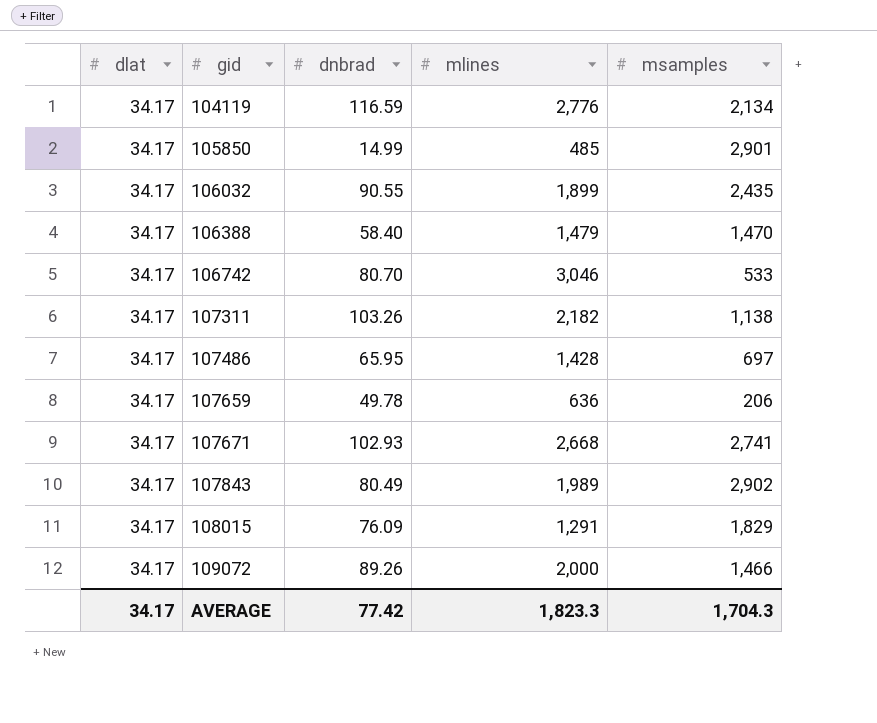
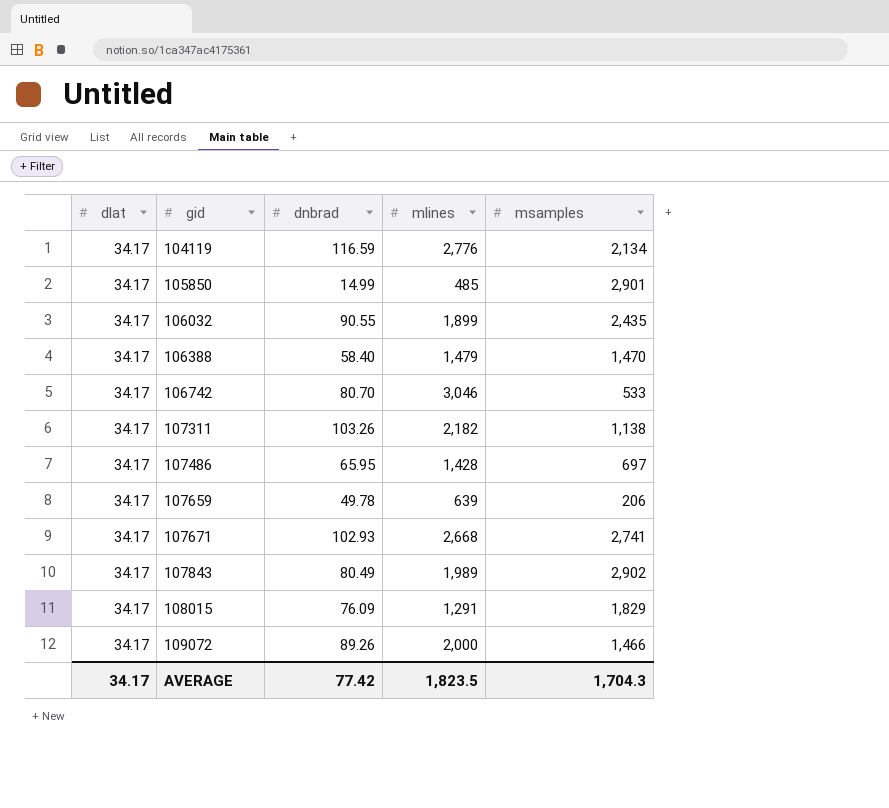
107659 | mlines: 636 -> 639
AVERAGE | mlines: 1,823.3 -> 1,823.5

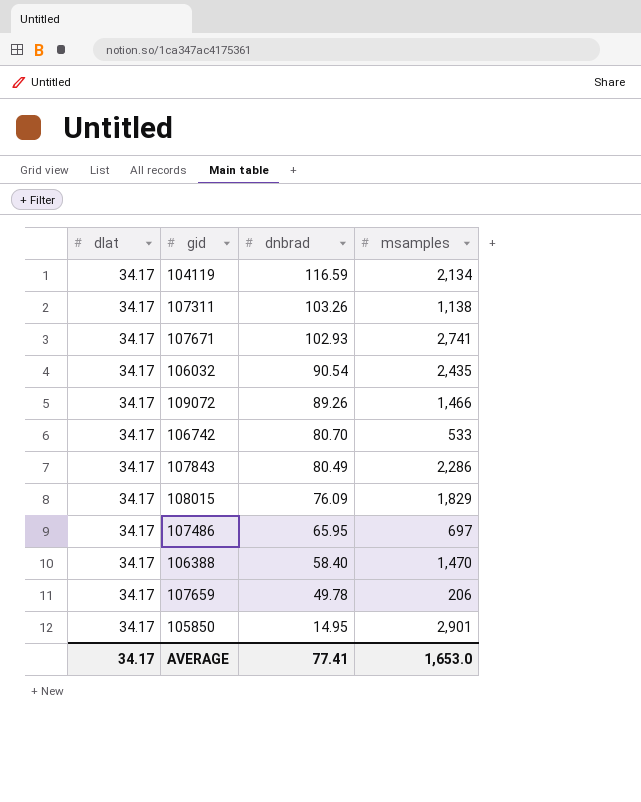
row order: gid ascending -> dnbrad descending
column mlines | position: 4 -> none
106032 | dnbrad: 90.55 -> 90.54
107843 | msamples: 2,902 -> 2,286
105850 | dnbrad: 14.99 -> 14.95
AVERAGE | dnbrad: 77.42 -> 77.41
AVERAGE | msamples: 1,704.3 -> 1,653.0

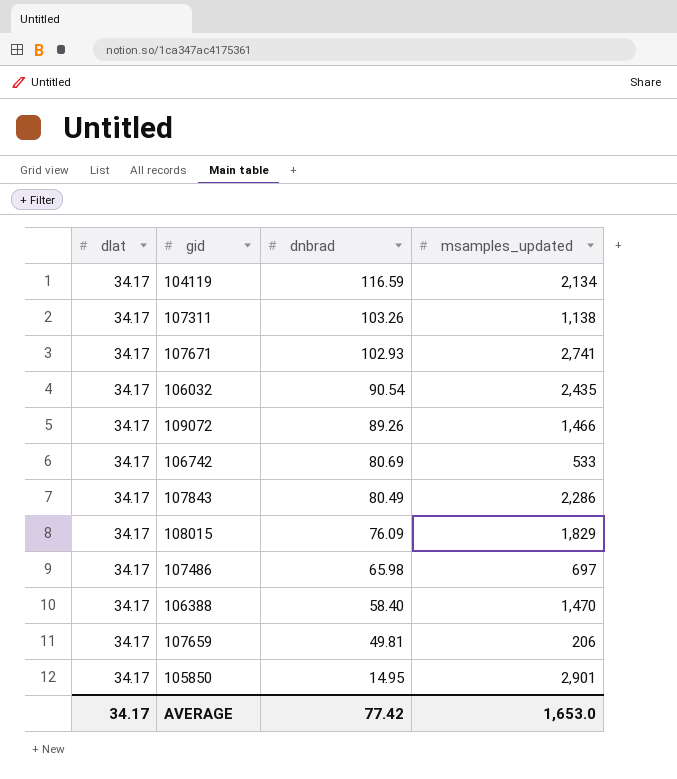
column name: msamples -> msamples_updated
106742 | dnbrad: 80.70 -> 80.69
107486 | dnbrad: 65.95 -> 65.98
107659 | dnbrad: 49.78 -> 49.81
AVERAGE | dnbrad: 77.41 -> 77.42

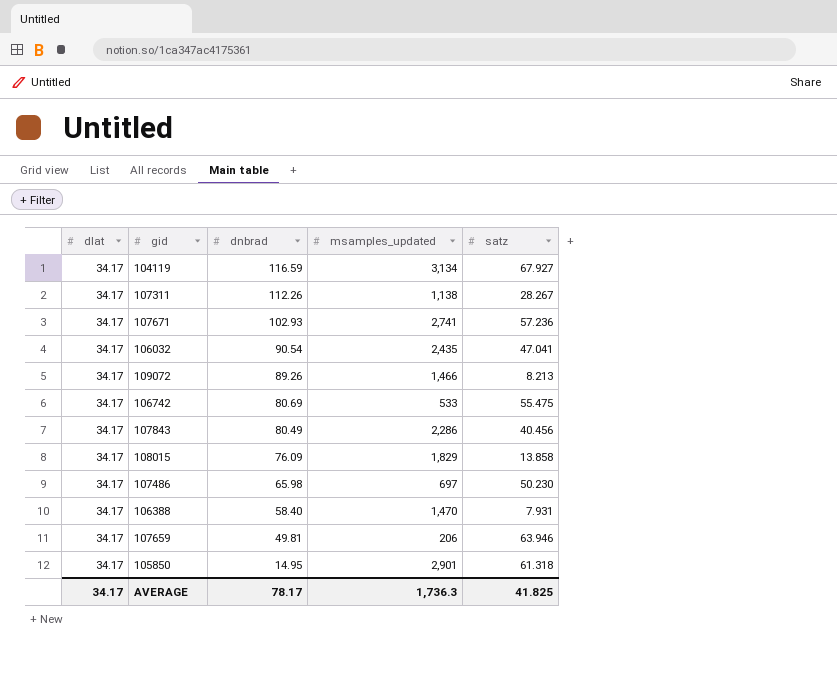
column satz | position: none -> 5
104119 | msamples_updated: 2,134 -> 3,134
107311 | dnbrad: 103.26 -> 112.26
AVERAGE | dnbrad: 77.42 -> 78.17
AVERAGE | msamples_updated: 1,653.0 -> 1,736.3

